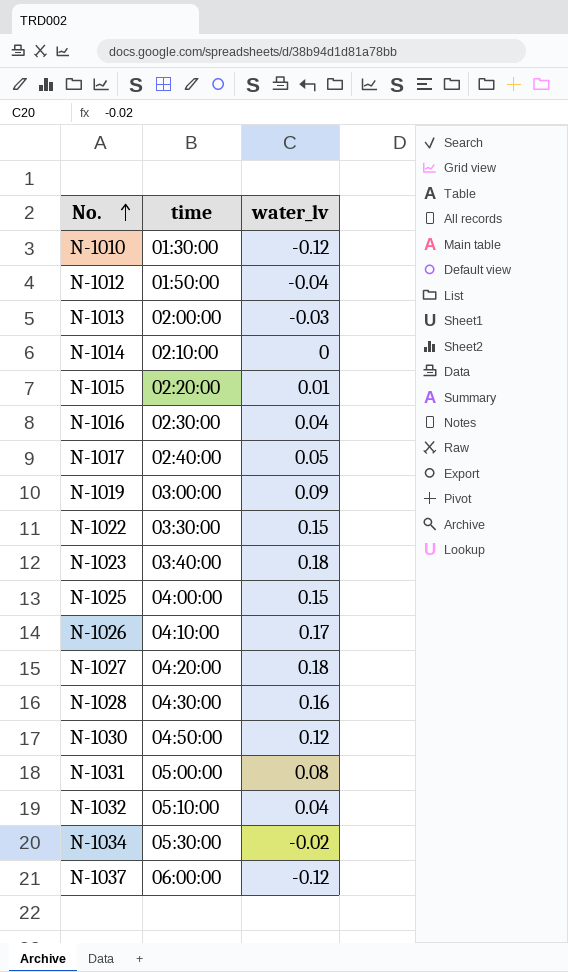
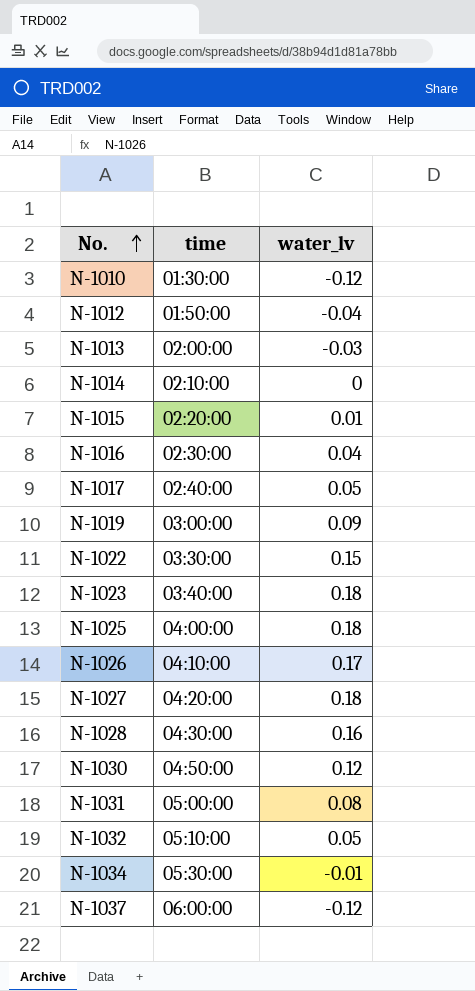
N-1025 | water_lv: 0.15 -> 0.18
N-1032 | water_lv: 0.04 -> 0.05
N-1034 | water_lv: -0.02 -> -0.01

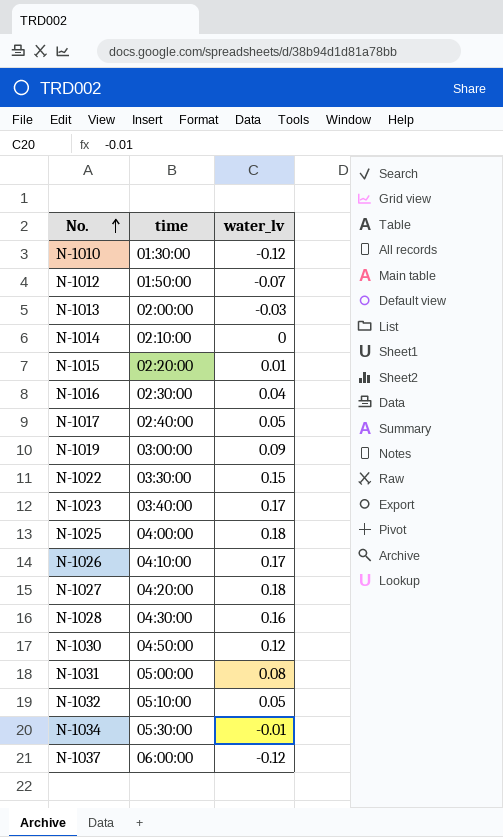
N-1012 | water_lv: -0.04 -> -0.07
N-1023 | water_lv: 0.18 -> 0.17

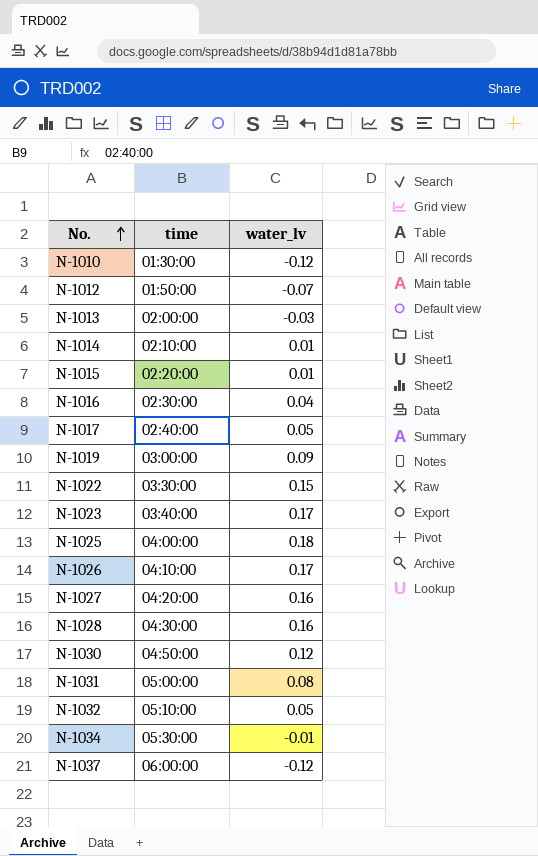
N-1014 | water_lv: 0 -> 0.01
N-1027 | water_lv: 0.18 -> 0.16

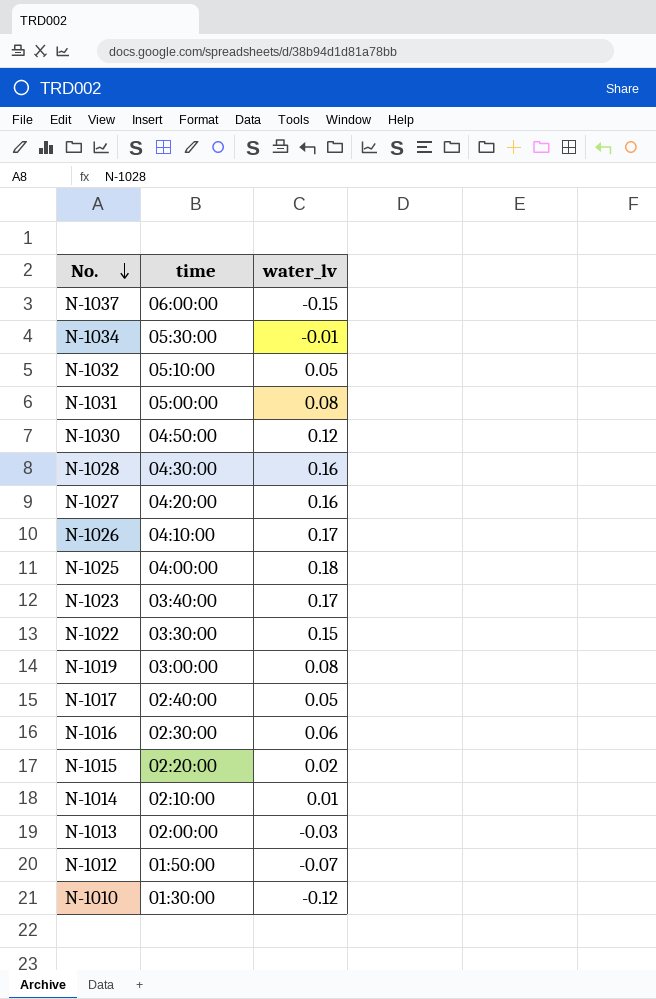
row order: No. ascending -> No. descending
N-1037 | water_lv: -0.12 -> -0.15
N-1019 | water_lv: 0.09 -> 0.08
N-1016 | water_lv: 0.04 -> 0.06
N-1015 | water_lv: 0.01 -> 0.02

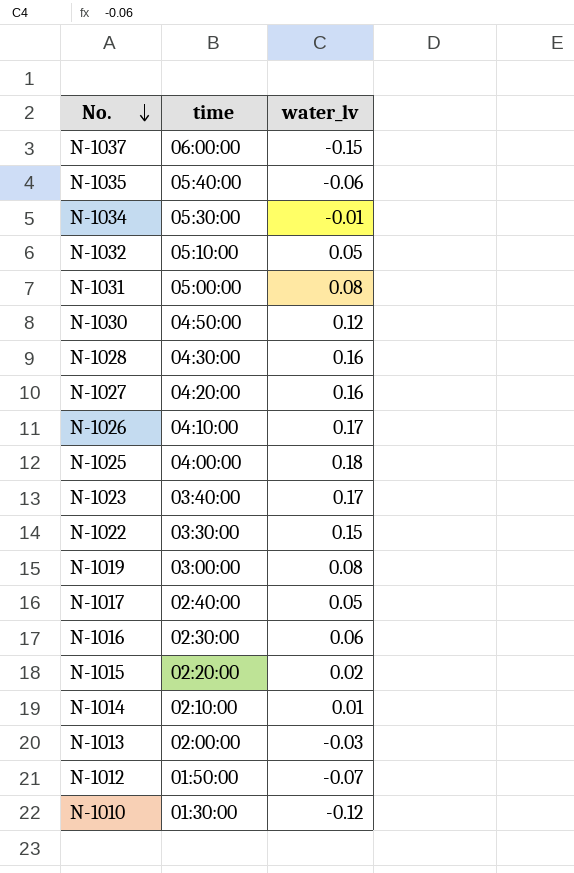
row N-1035: none -> 05:40:00 | -0.06

